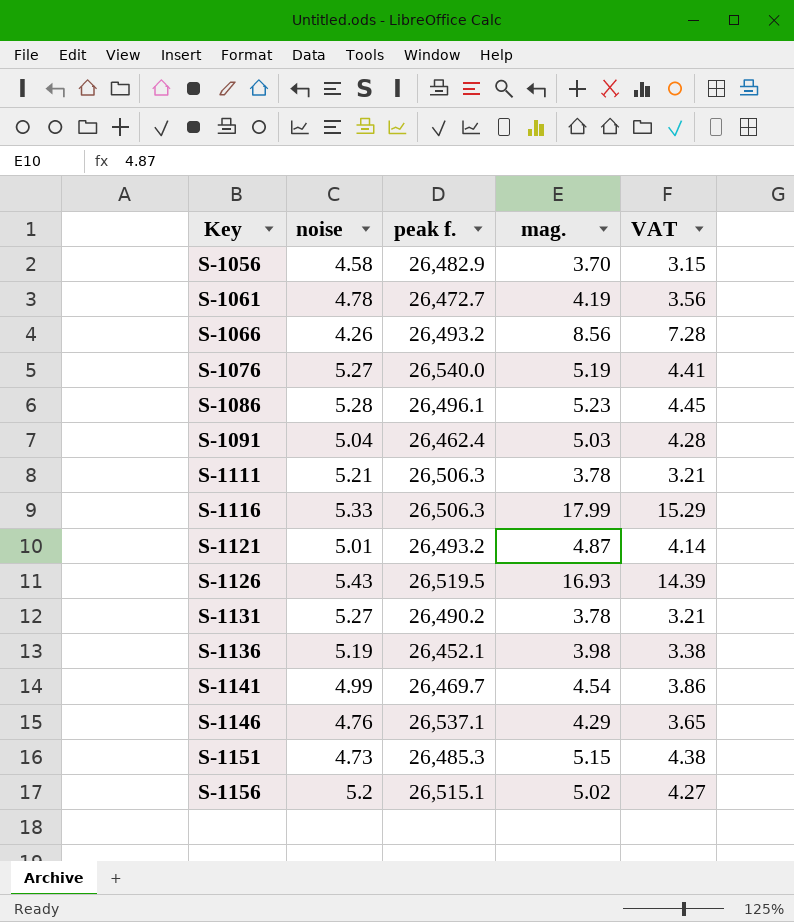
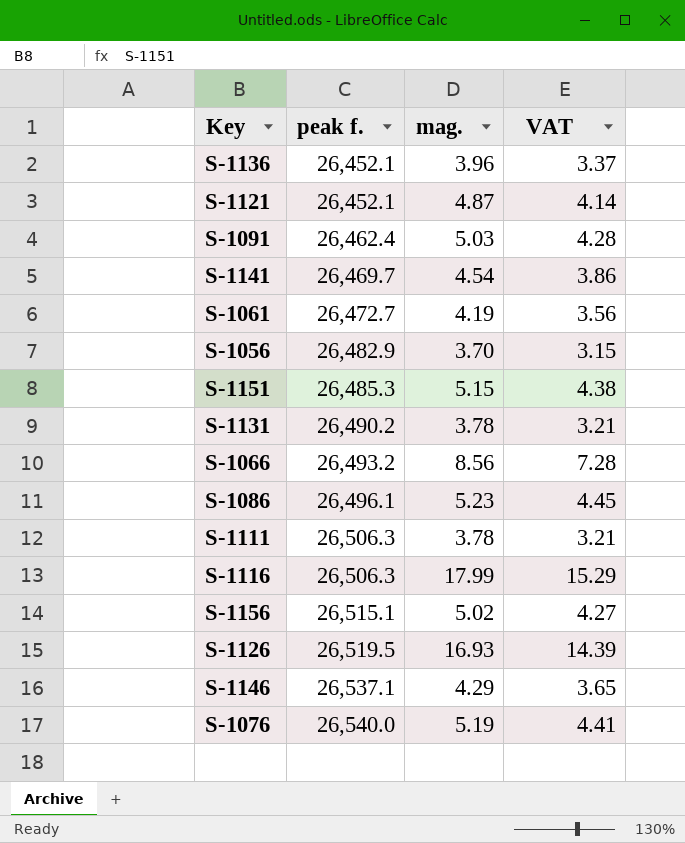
row order: Key ascending -> peak f. ascending
column noise | position: 2 -> none
S-1136 | mag.: 3.98 -> 3.96
S-1136 | VAT: 3.38 -> 3.37
S-1121 | peak f.: 26,493.2 -> 26,452.1

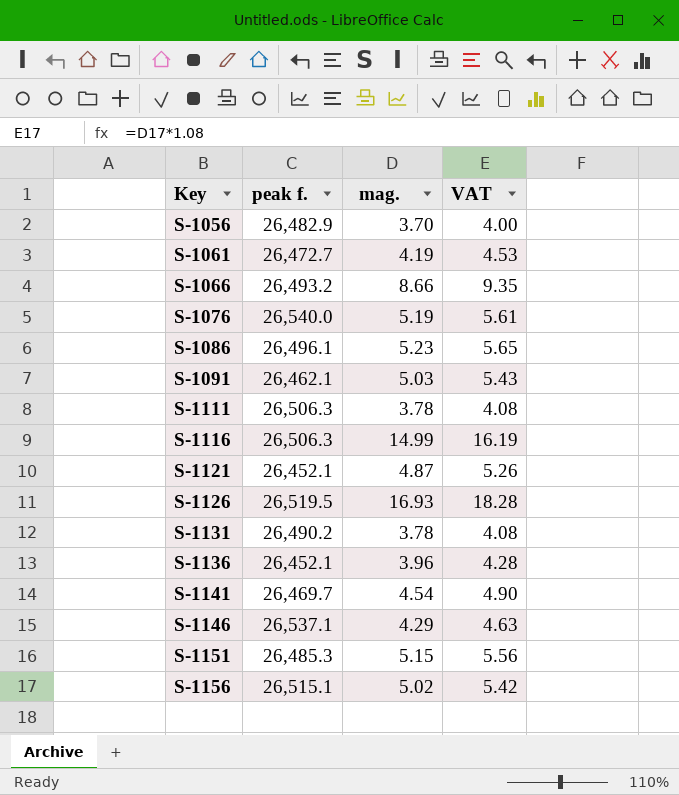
row order: peak f. ascending -> Key ascending
column VAT | formula: [mag.] * 0.85 -> [mag.] * 1.08
S-1066 | mag.: 8.56 -> 8.66
S-1091 | peak f.: 26,462.4 -> 26,462.1
S-1116 | mag.: 17.99 -> 14.99

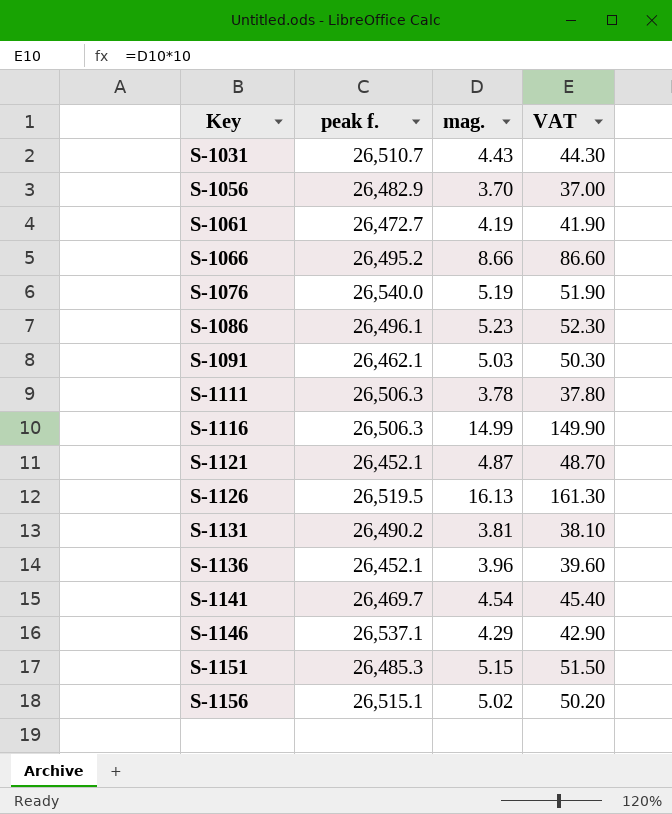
column VAT | formula: [mag.] * 1.08 -> [mag.] * 10
row S-1031: none -> 26,510.7 | 4.43 | 44.30
S-1066 | peak f.: 26,493.2 -> 26,495.2
S-1126 | mag.: 16.93 -> 16.13
S-1131 | mag.: 3.78 -> 3.81

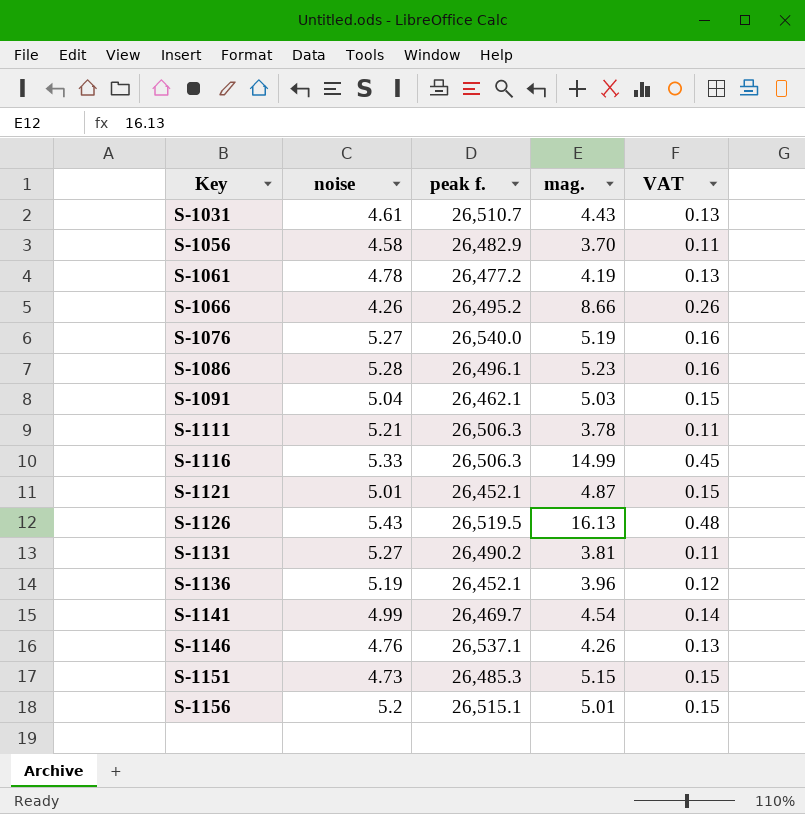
column noise | position: none -> 2
column VAT | formula: [mag.] * 10 -> [mag.] * 0.03
S-1061 | peak f.: 26,472.7 -> 26,477.2
S-1146 | mag.: 4.29 -> 4.26
S-1156 | mag.: 5.02 -> 5.01

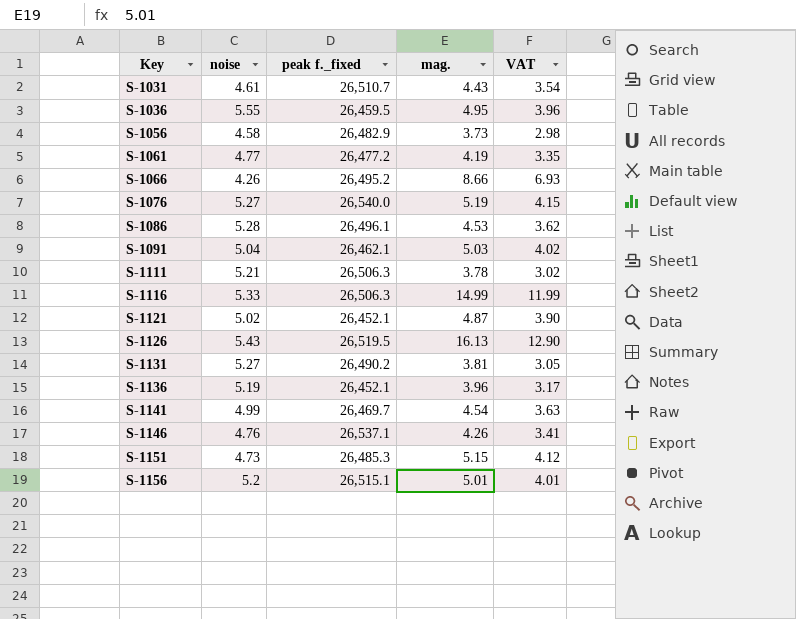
column name: peak f. -> peak f._fixed
column VAT | formula: [mag.] * 0.03 -> [mag.] * 0.8
row S-1036: none -> 5.55 | 26,459.5 | 4.95 | 3.96
S-1056 | mag.: 3.70 -> 3.73
S-1061 | noise: 4.78 -> 4.77
S-1086 | mag.: 5.23 -> 4.53
S-1121 | noise: 5.01 -> 5.02

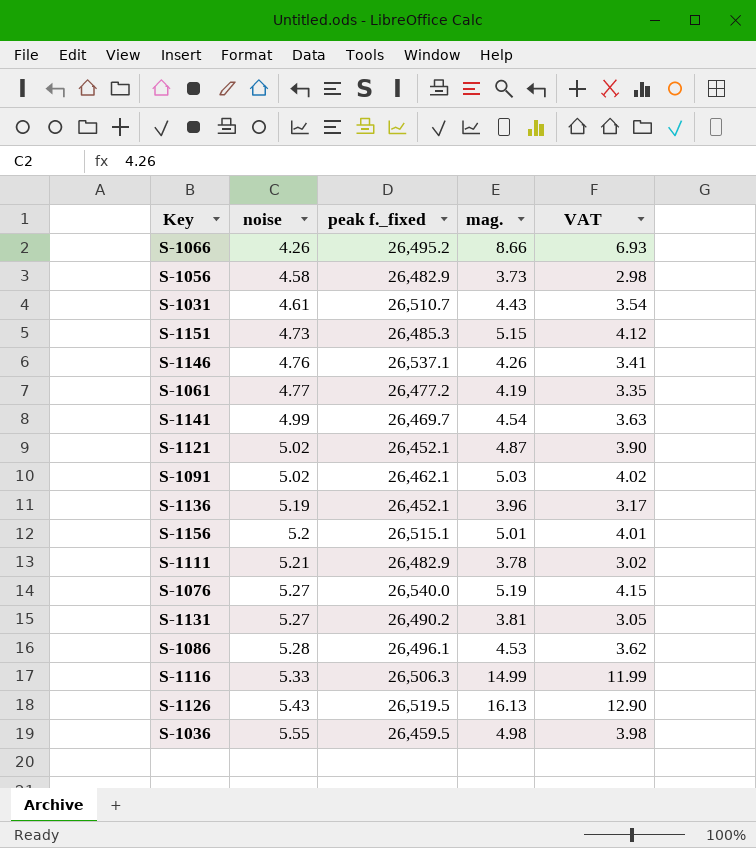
row order: Key ascending -> noise ascending
S-1091 | noise: 5.04 -> 5.02
S-1111 | peak f._fixed: 26,506.3 -> 26,482.9
S-1036 | mag.: 4.95 -> 4.98
S-1036 | VAT: 3.96 -> 3.98

